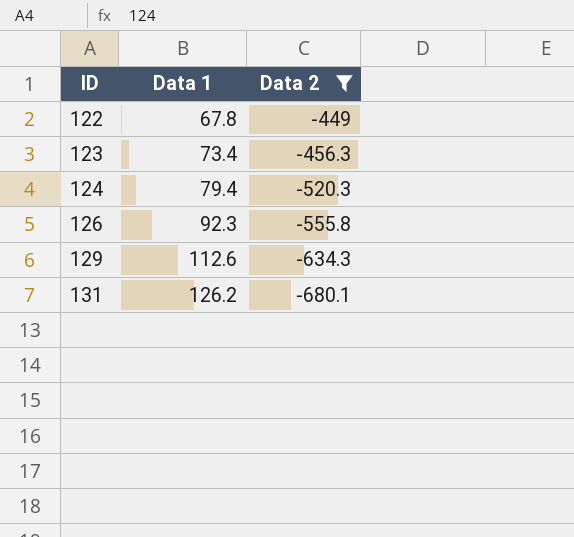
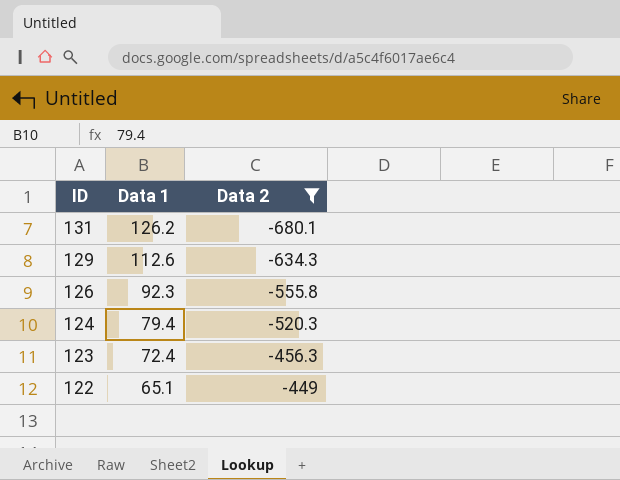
row order: ID ascending -> ID descending
123 | Data 1: 73.4 -> 72.4
122 | Data 1: 67.8 -> 65.1

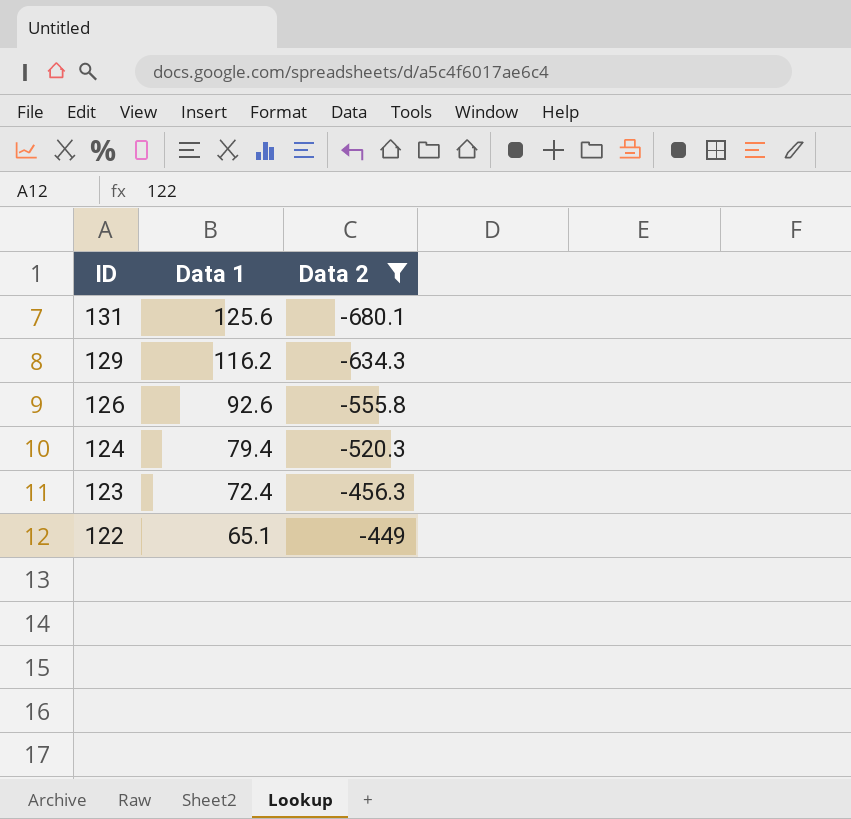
131 | Data 1: 126.2 -> 125.6
129 | Data 1: 112.6 -> 116.2
126 | Data 1: 92.3 -> 92.6

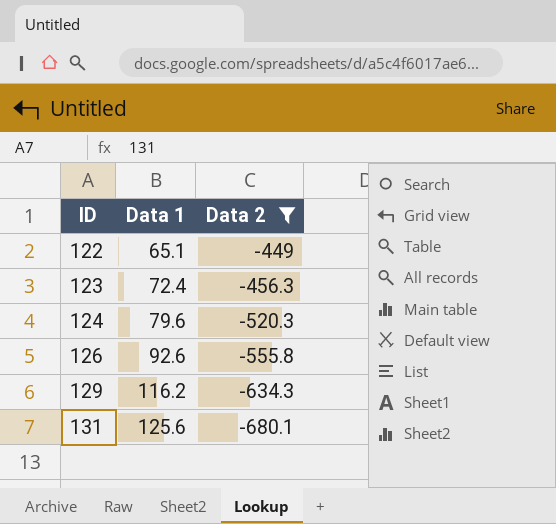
row order: ID descending -> ID ascending
124 | Data 1: 79.4 -> 79.6

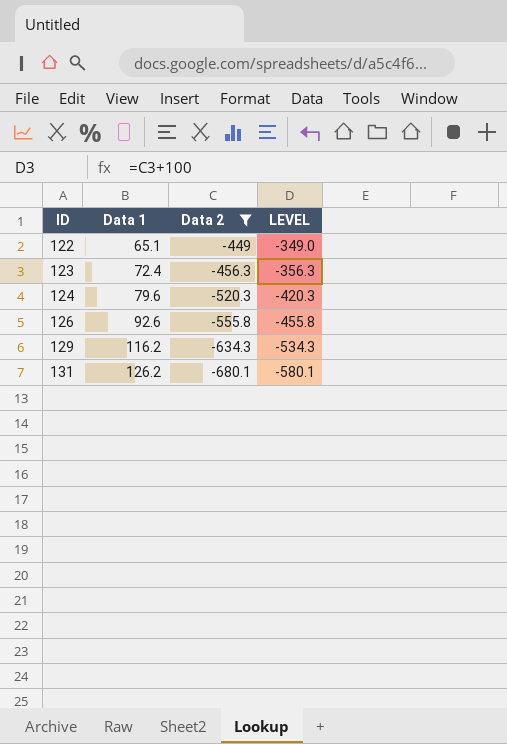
column LEVEL | formula: none -> [Data 2] + 100
131 | Data 1: 125.6 -> 126.2

